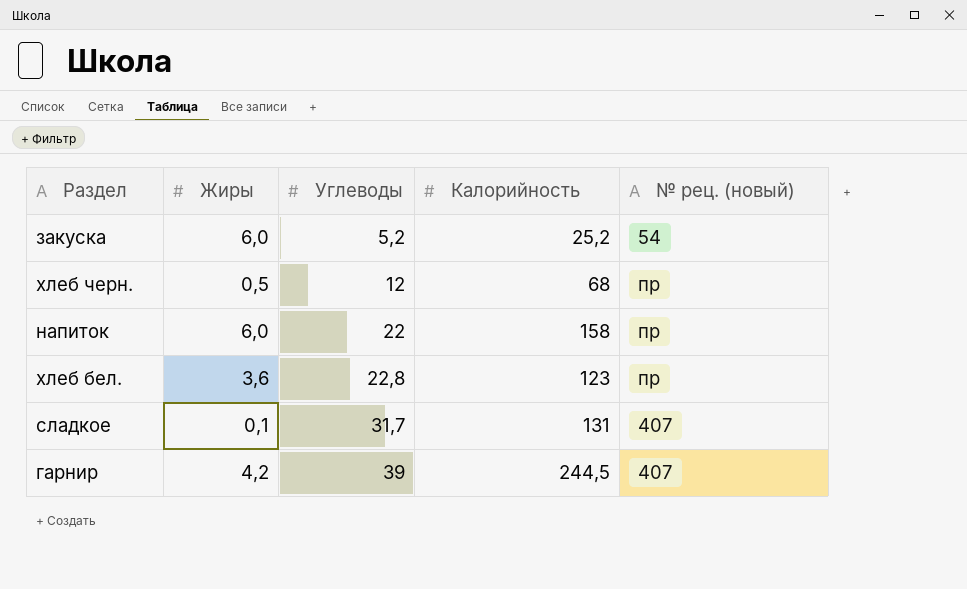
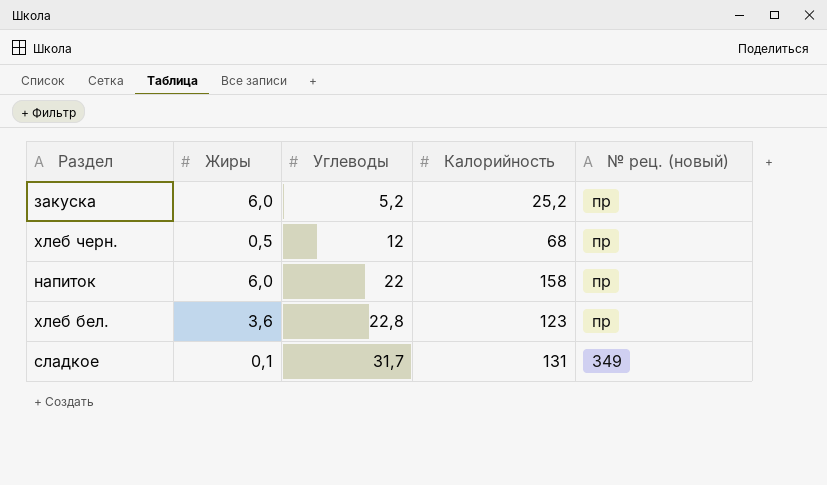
row гарнир: 4,2 | 39 | 244,5 | 407 -> none
закуска | № рец. (новый): 54 -> пр
сладкое | № рец. (новый): 407 -> 349

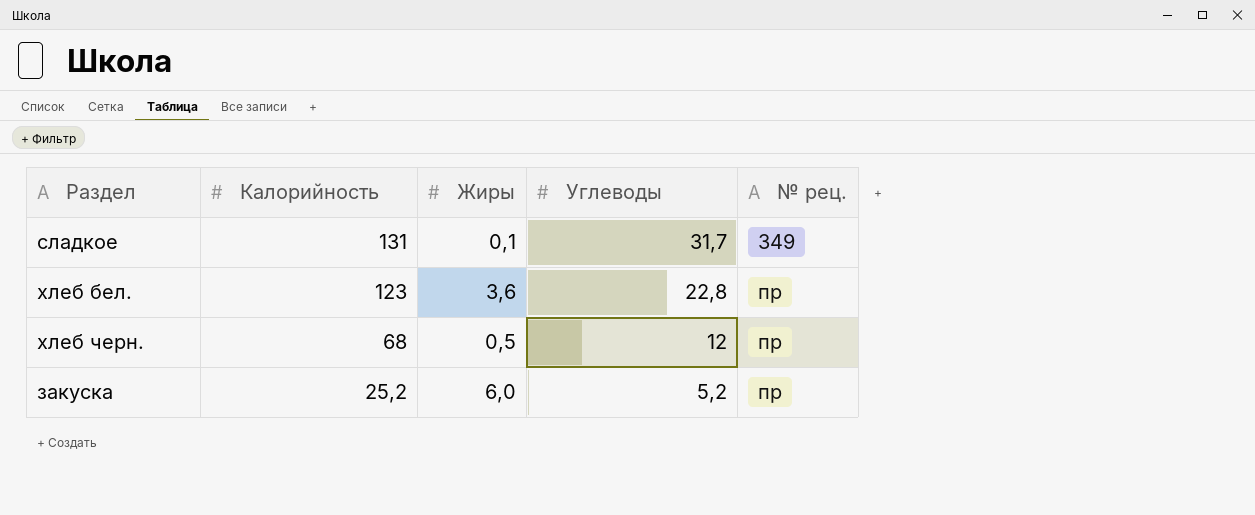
row order: Углеводы ascending -> Калорийность descending
column Калорийность | position: 4 -> 2
column name: № рец. (новый) -> № рец.
row напиток: 6,0 | 22 | 158 | пр -> none

